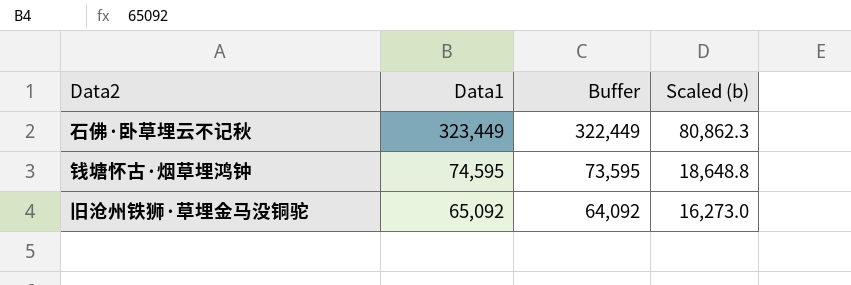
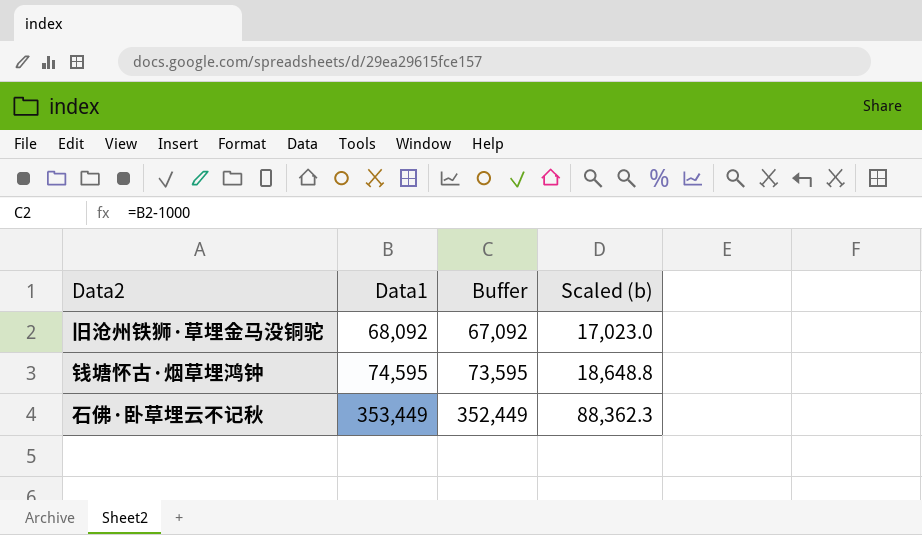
row order: Data1 descending -> Data1 ascending
旧沧州铁狮·草埋金马没铜驼 | Data1: 65,092 -> 68,092
旧沧州铁狮·草埋金马没铜驼 | Buffer: 64,092 -> 67,092
旧沧州铁狮·草埋金马没铜驼 | Scaled (b): 16,273.0 -> 17,023.0
石佛·卧草埋云不记秋 | Data1: 323,449 -> 353,449
石佛·卧草埋云不记秋 | Buffer: 322,449 -> 352,449
石佛·卧草埋云不记秋 | Scaled (b): 80,862.3 -> 88,362.3

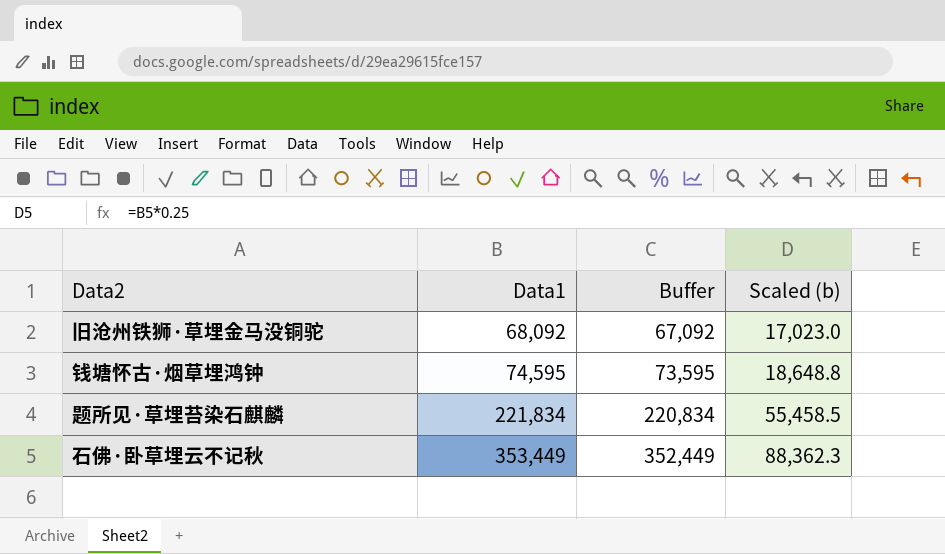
row 题所见·草埋苔染石麒麟: none -> 221,834 | 220,834 | 55,458.5

